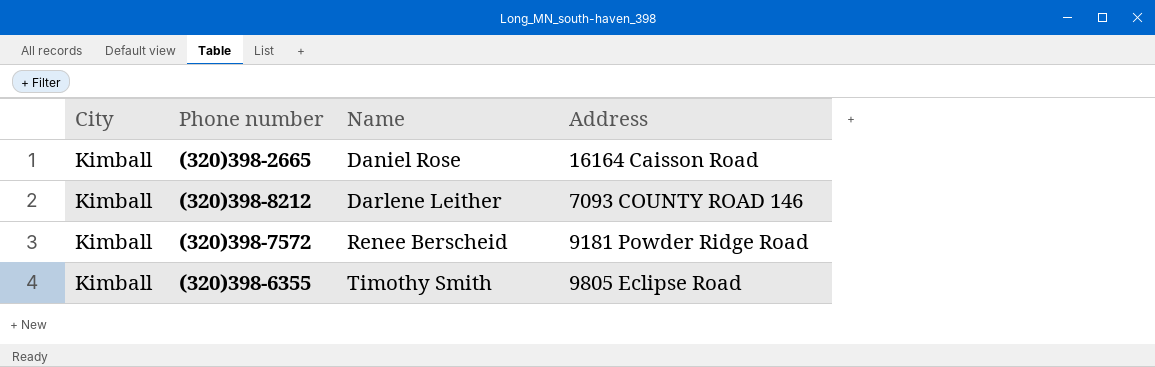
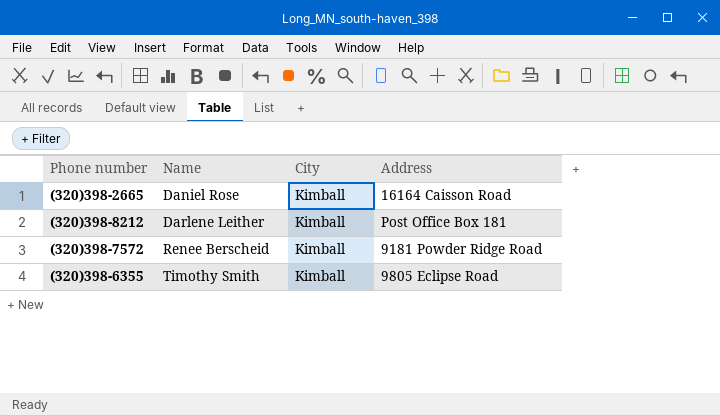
column City | position: 1 -> 3
(320)398-8212 | Address: 7093 COUNTY ROAD 146 -> Post Office Box 181

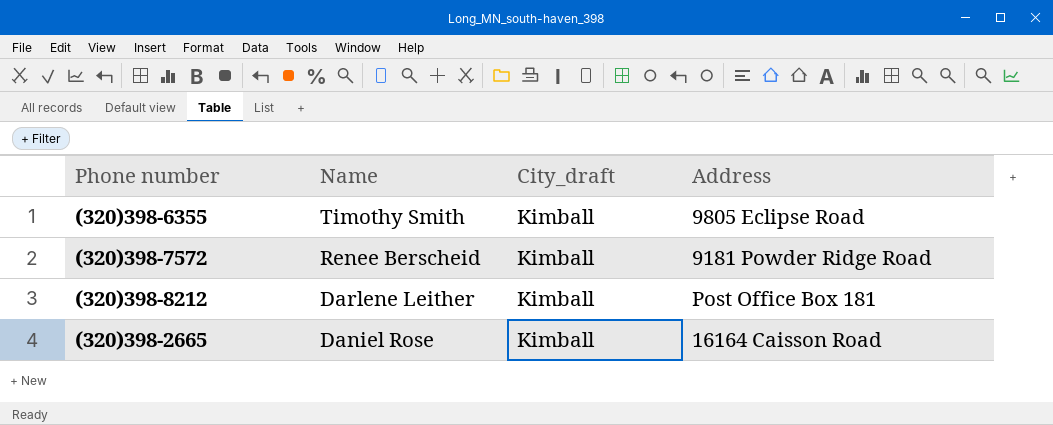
row order: Name ascending -> Name descending
column name: City -> City_draft

